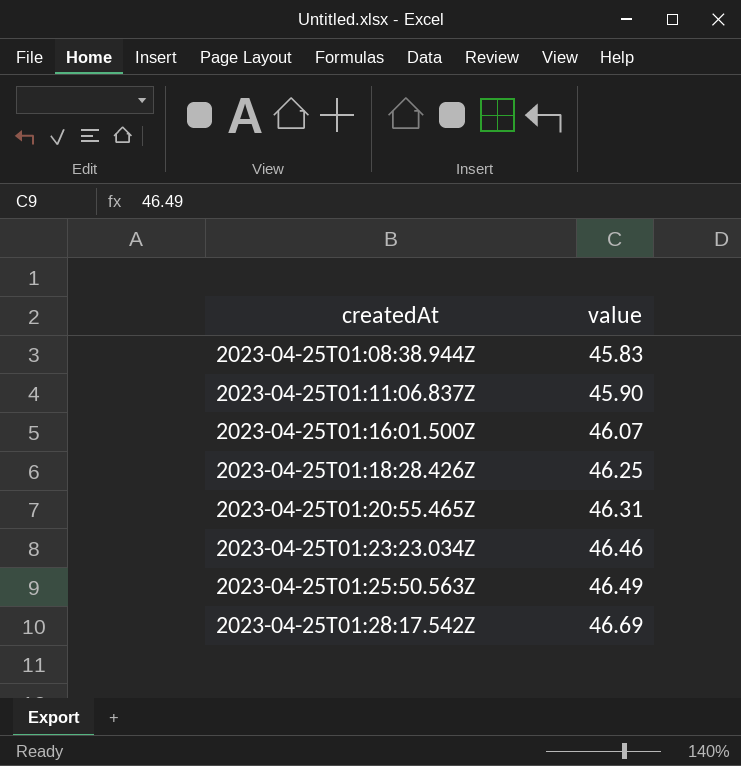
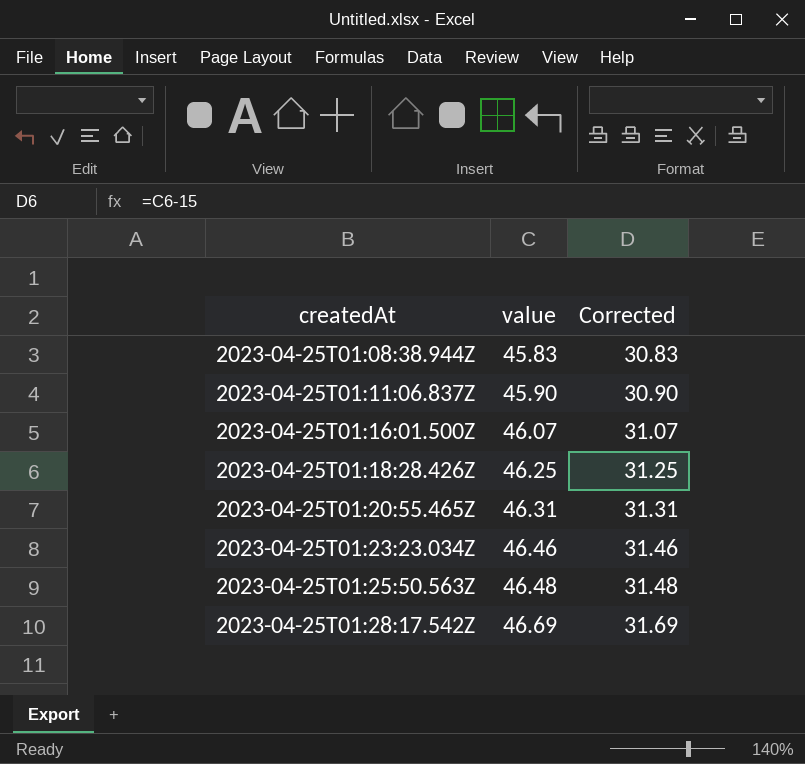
column Corrected | formula: none -> [value] - 15
2023-04-25T01:25:50.563Z | value: 46.49 -> 46.48

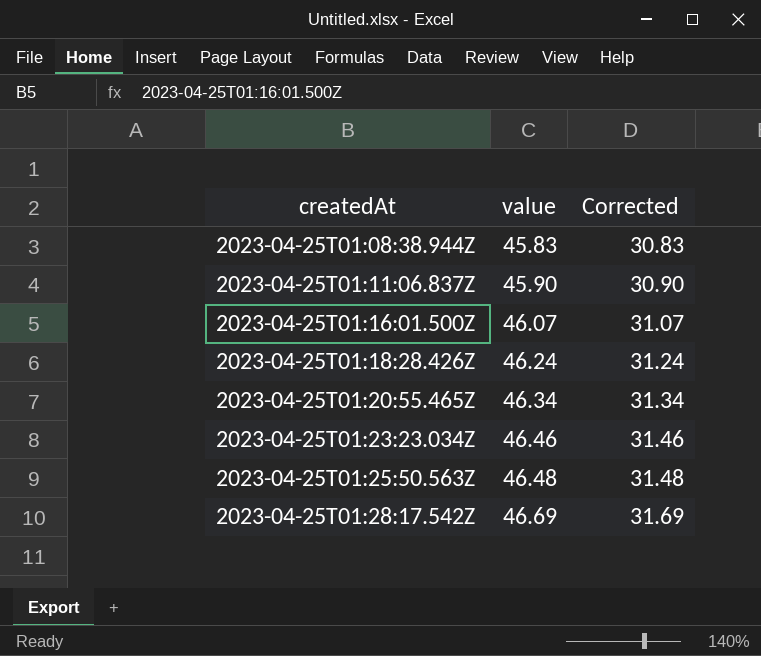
2023-04-25T01:18:28.426Z | value: 46.25 -> 46.24
2023-04-25T01:18:28.426Z | Corrected: 31.25 -> 31.24
2023-04-25T01:20:55.465Z | value: 46.31 -> 46.34
2023-04-25T01:20:55.465Z | Corrected: 31.31 -> 31.34

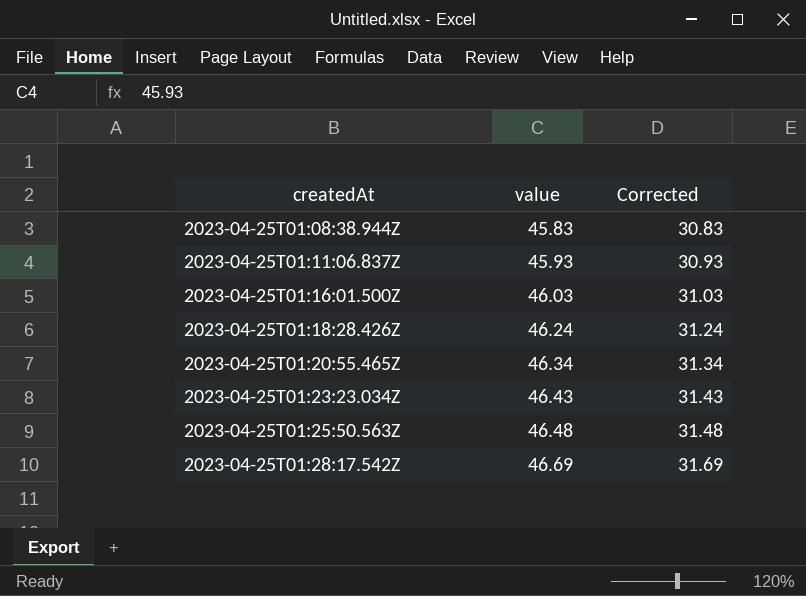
2023-04-25T01:11:06.837Z | value: 45.90 -> 45.93
2023-04-25T01:11:06.837Z | Corrected: 30.90 -> 30.93
2023-04-25T01:16:01.500Z | value: 46.07 -> 46.03
2023-04-25T01:16:01.500Z | Corrected: 31.07 -> 31.03
2023-04-25T01:23:23.034Z | value: 46.46 -> 46.43
2023-04-25T01:23:23.034Z | Corrected: 31.46 -> 31.43

